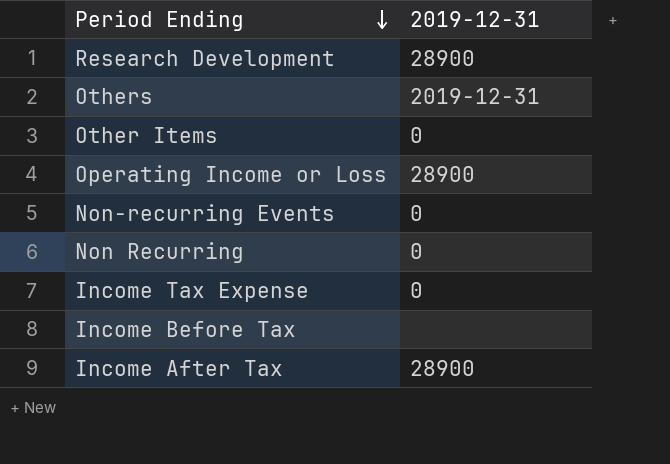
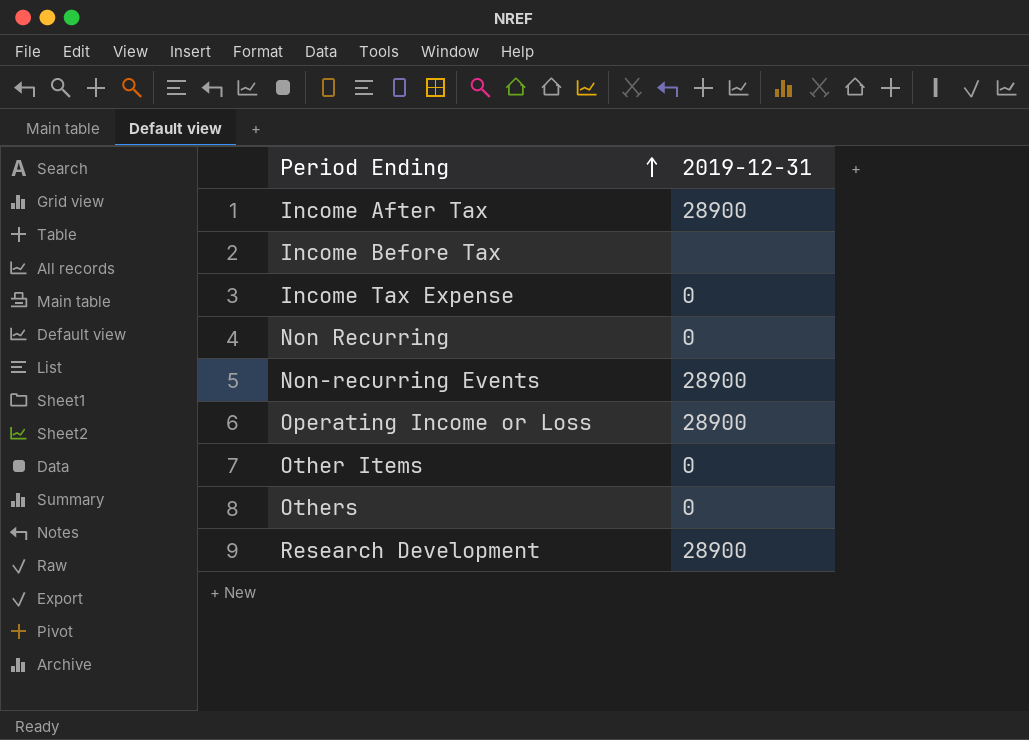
row order: Period Ending descending -> Period Ending ascending
Non-recurring Events | 2019-12-31: 0 -> 28900
Others | 2019-12-31: 2019-12-31 -> 0

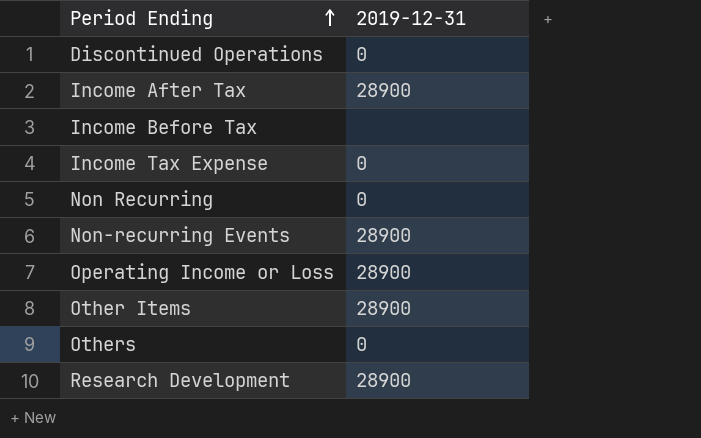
row Discontinued Operations: none -> 0
Other Items | 2019-12-31: 0 -> 28900

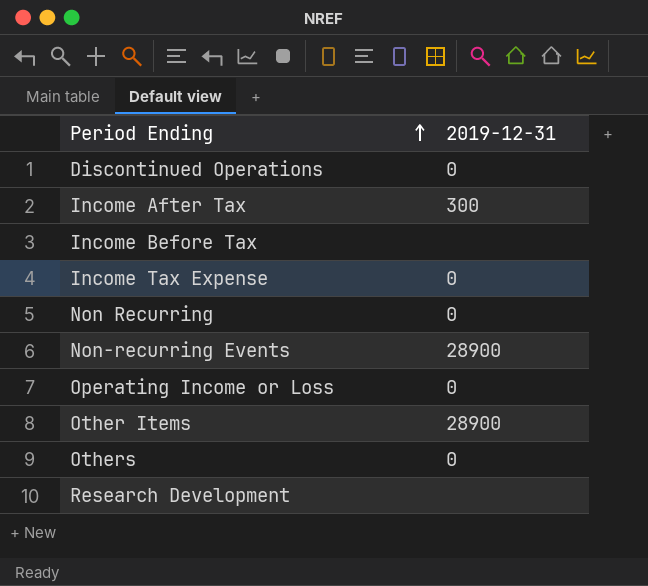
Income After Tax | 2019-12-31: 28900 -> 300
Operating Income or Loss | 2019-12-31: 28900 -> 0
Research Development | 2019-12-31: 28900 -> none

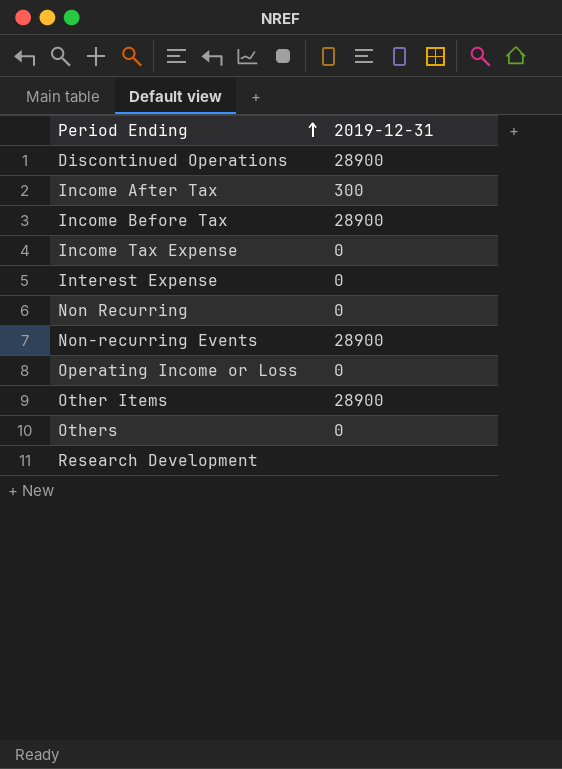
Discontinued Operations | 2019-12-31: 0 -> 28900
Income Before Tax | 2019-12-31: none -> 28900
row Interest Expense: none -> 0

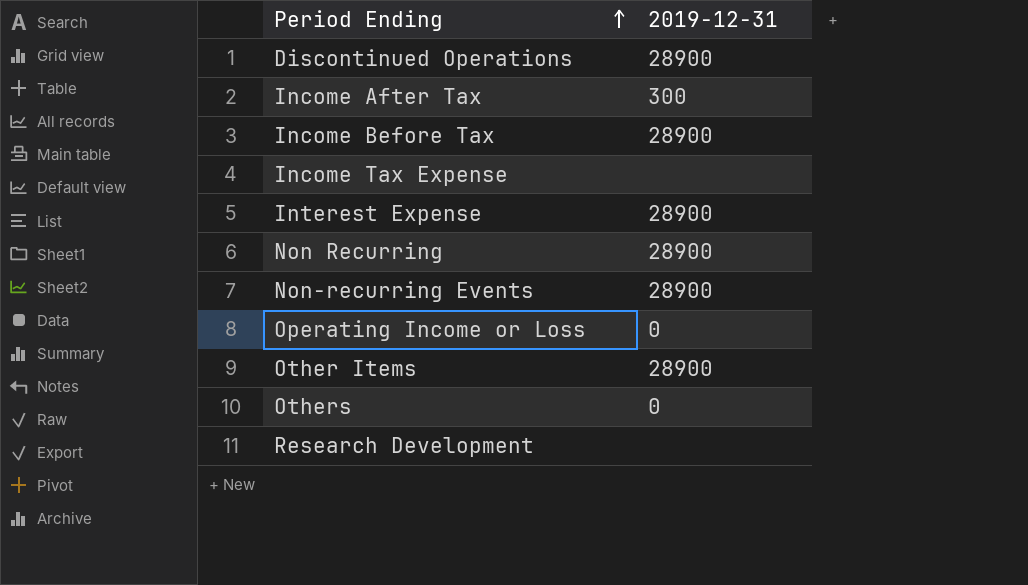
Income Tax Expense | 2019-12-31: 0 -> none
Interest Expense | 2019-12-31: 0 -> 28900
Non Recurring | 2019-12-31: 0 -> 28900

